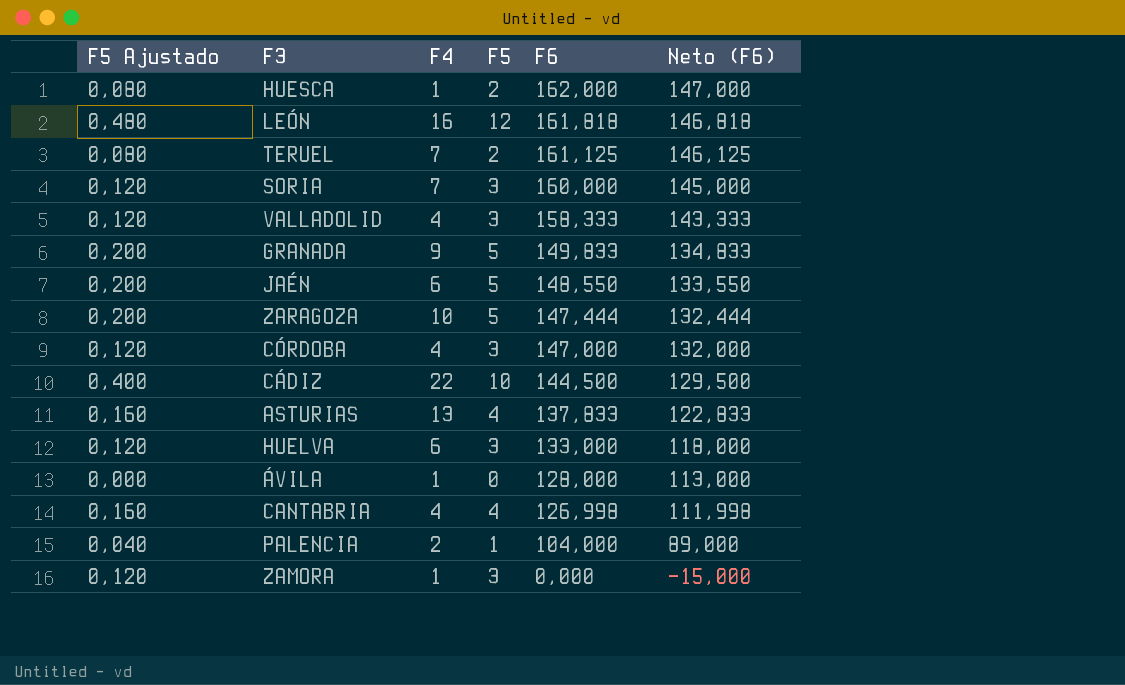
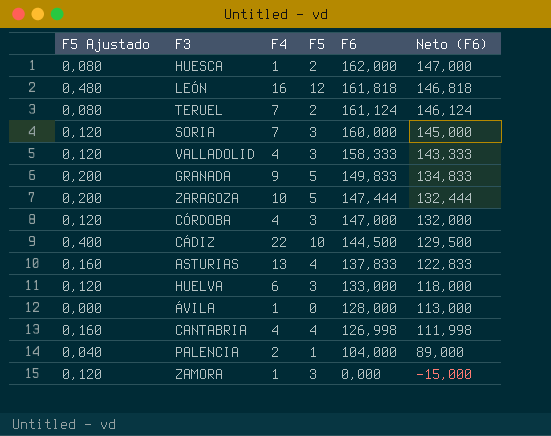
row JAÉN: 0,200 | 6 | 5 | 148,550 | 133,550 -> none
TERUEL | F6: 161,125 -> 161,124
TERUEL | Neto (F6): 146,125 -> 146,124

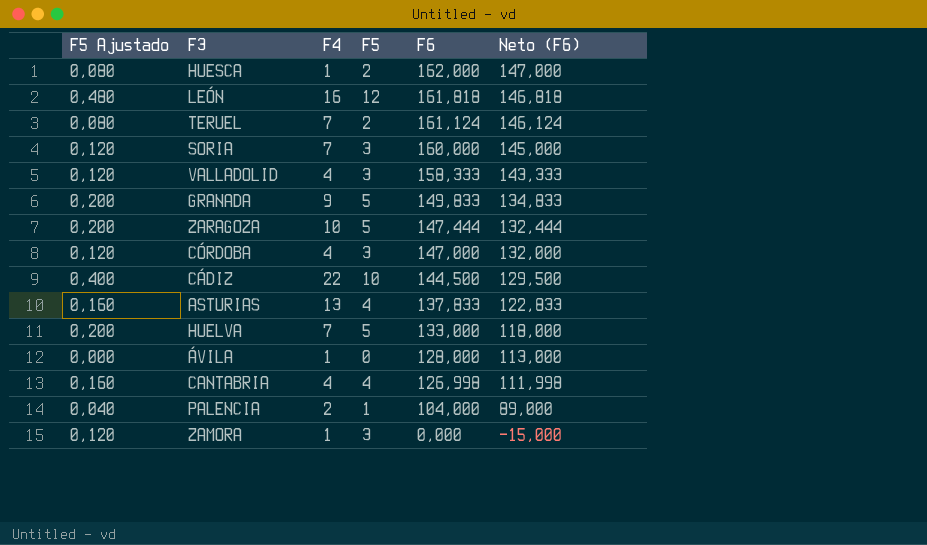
HUELVA | F5 Ajustado: 0,120 -> 0,200
HUELVA | F4: 6 -> 7
HUELVA | F5: 3 -> 5

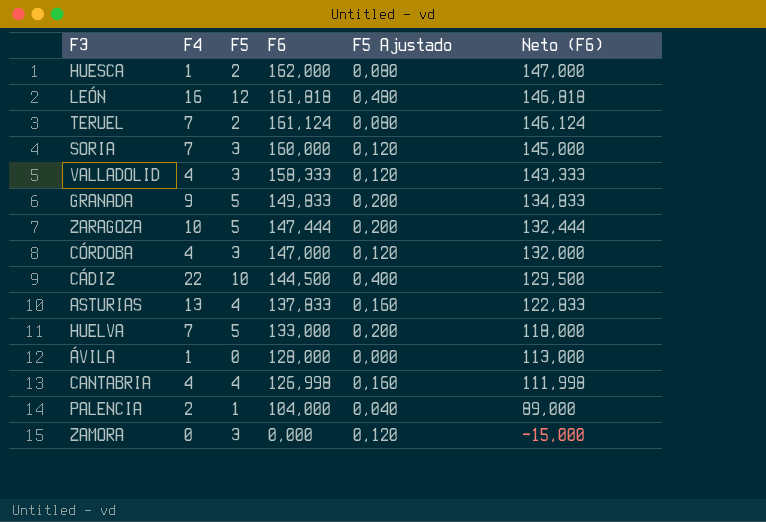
column F5 Ajustado | position: 1 -> 5
ZAMORA | F4: 1 -> 0

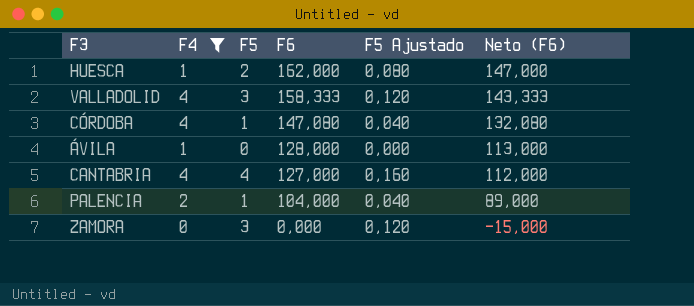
filter: none -> F4 <= 4
CÓRDOBA | F5: 3 -> 1
CÓRDOBA | F6: 147,000 -> 147,080
CÓRDOBA | F5 Ajustado: 0,120 -> 0,040
CÓRDOBA | Neto (F6): 132,000 -> 132,080
CANTABRIA | F6: 126,998 -> 127,000
CANTABRIA | Neto (F6): 111,998 -> 112,000

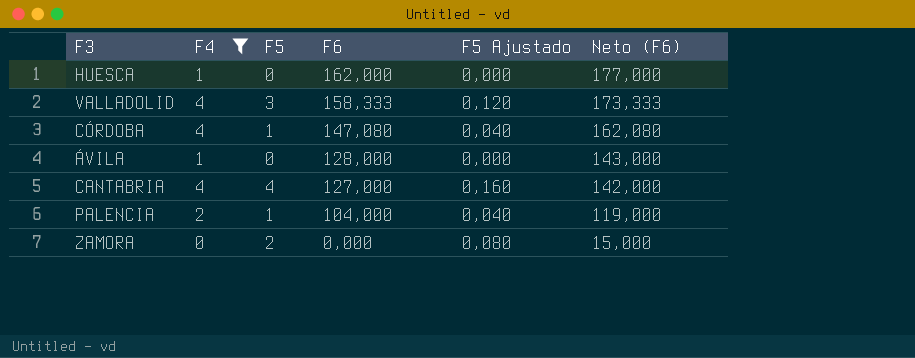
column Neto (F6) | formula: [F6] - 15 -> [F6] + 15
HUESCA | F5: 2 -> 0
HUESCA | F5 Ajustado: 0,080 -> 0,000
ZAMORA | F5: 3 -> 2
ZAMORA | F5 Ajustado: 0,120 -> 0,080

